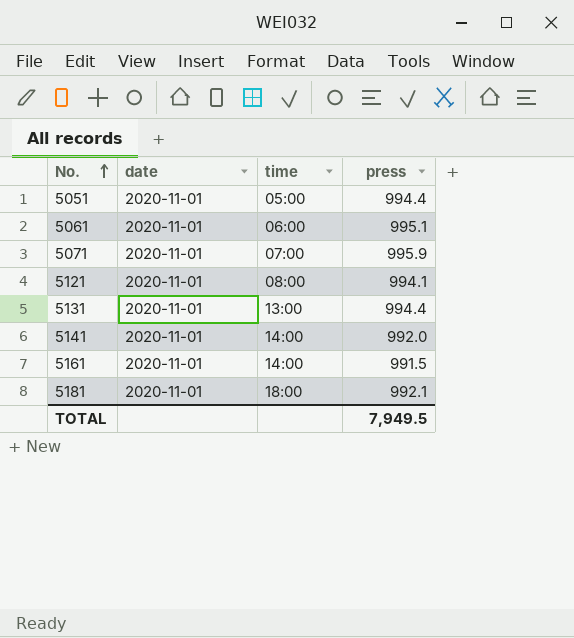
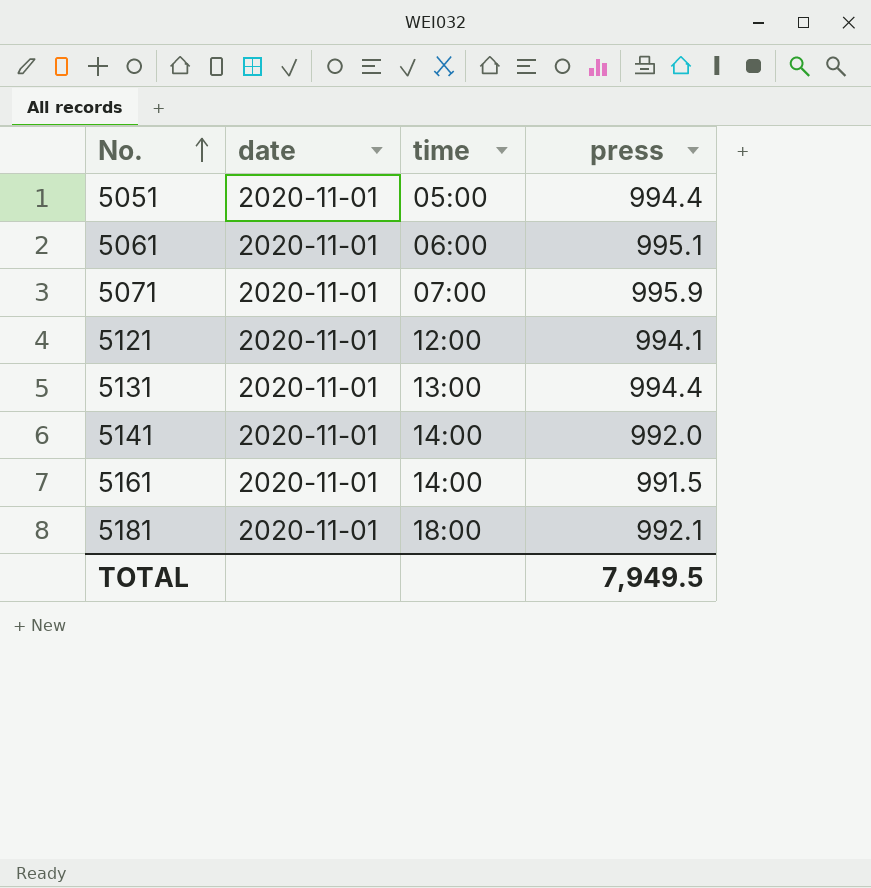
5121 | time: 08:00 -> 12:00

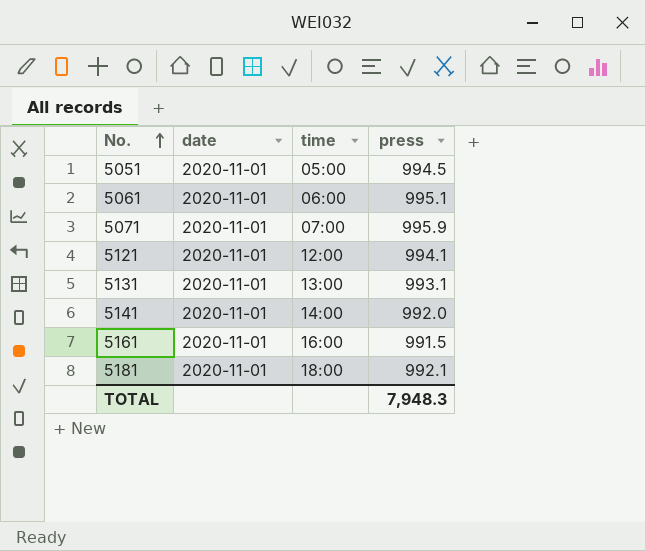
5051 | press: 994.4 -> 994.5
5131 | press: 994.4 -> 993.1
5161 | time: 14:00 -> 16:00
TOTAL | press: 7,949.5 -> 7,948.3

